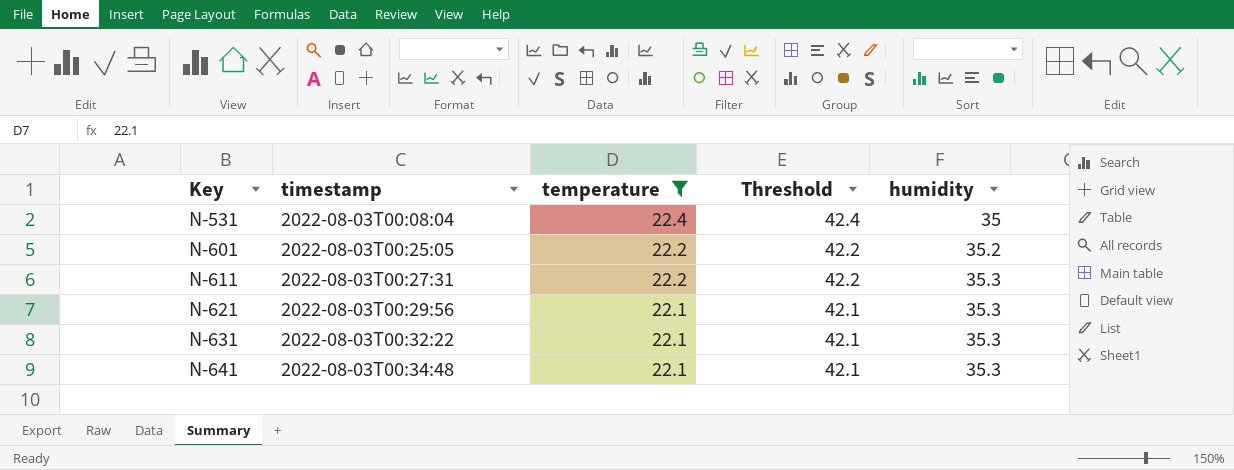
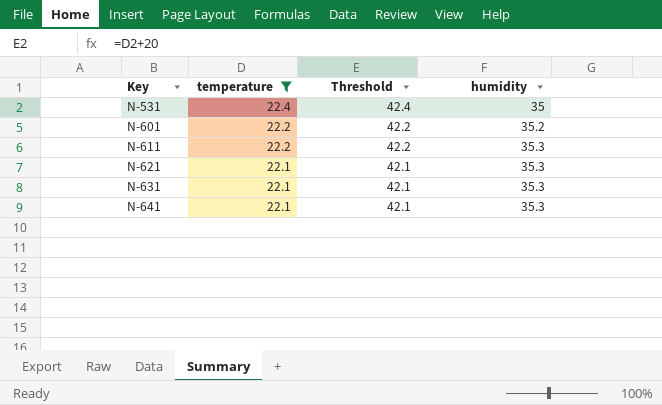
column timestamp | position: 2 -> none

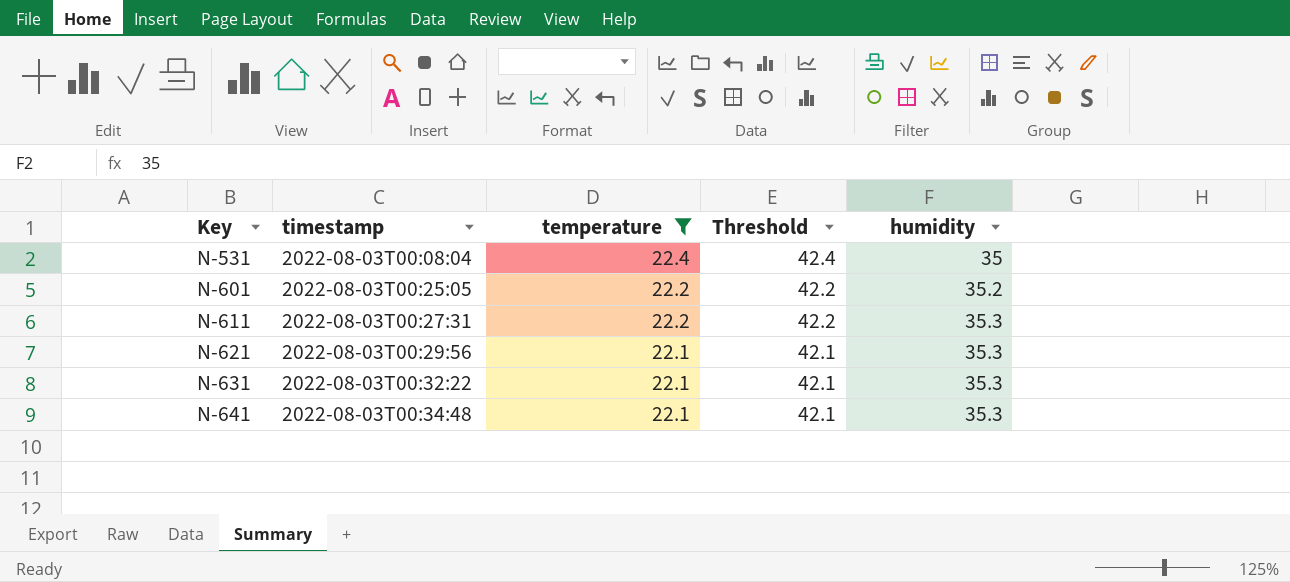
column timestamp | position: none -> 2

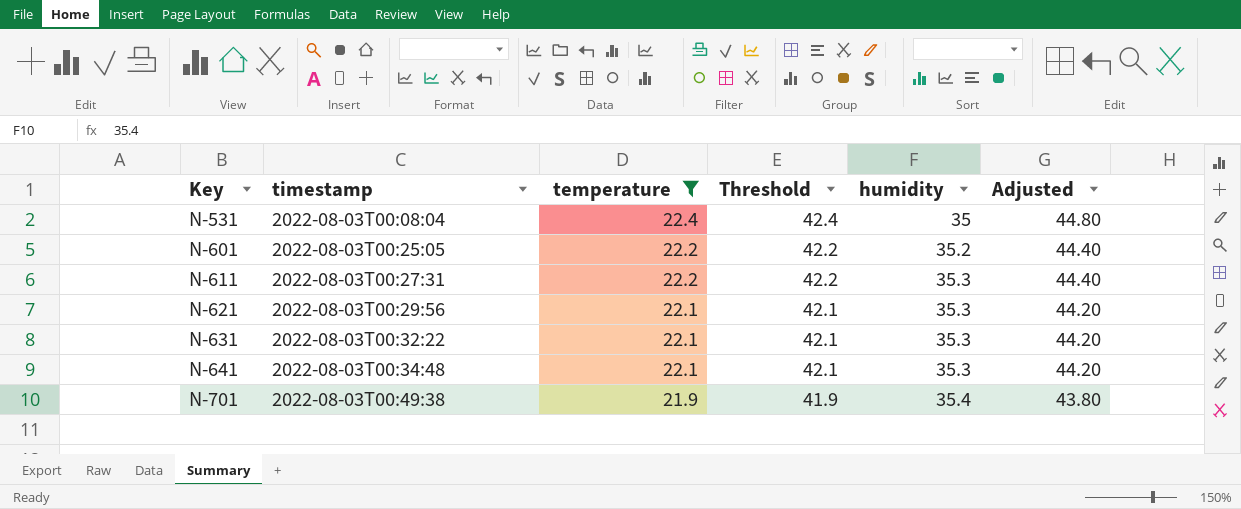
column Adjusted | formula: none -> [temperature] * 2
row N-701: none -> 2022-08-03T00:49:38 | 21.9 | 41.9 | 35.4 | 43.80

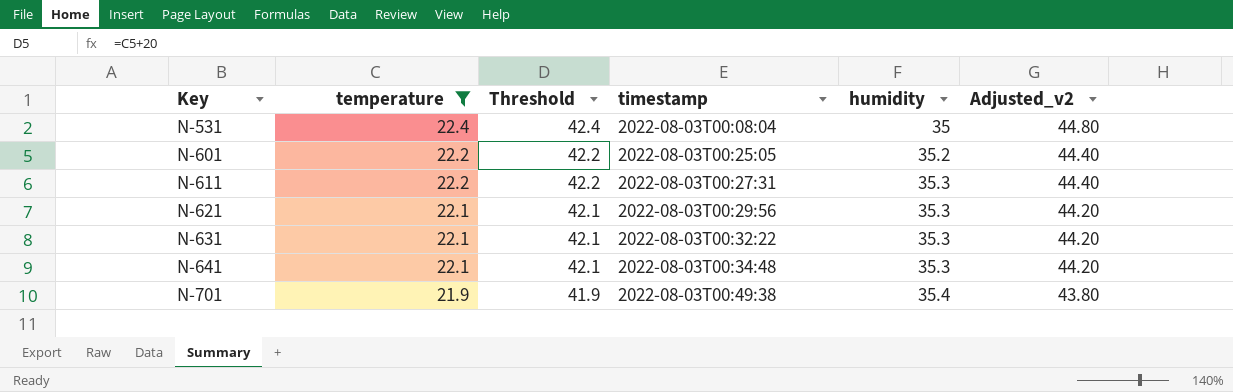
column timestamp | position: 2 -> 4
column name: Adjusted -> Adjusted_v2

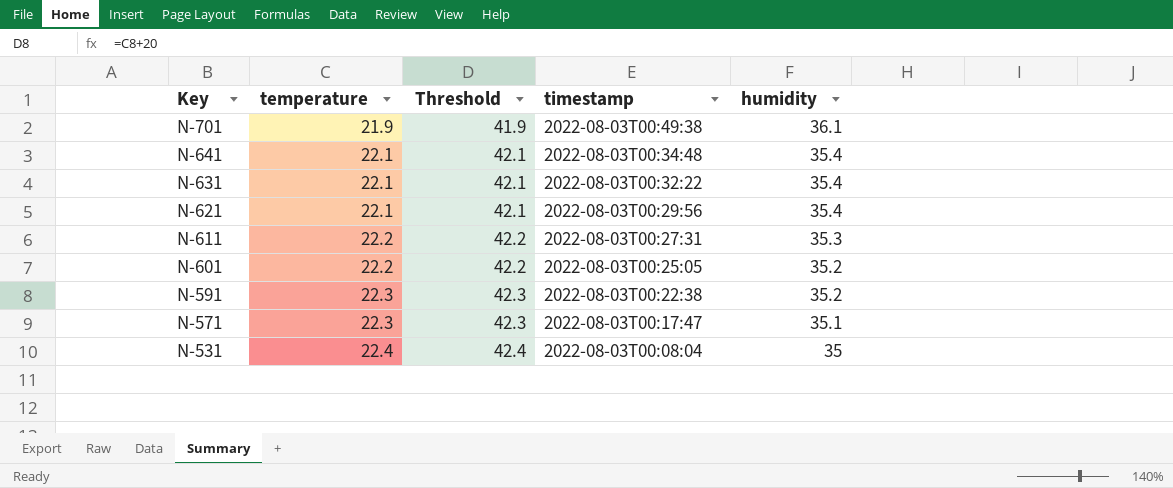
filter: temperature != 22.3 -> none
row order: Key ascending -> Key descending
column Adjusted_v2 | formula: [temperature] * 2 -> none
N-701 | humidity: 35.4 -> 36.1
N-641 | humidity: 35.3 -> 35.4
N-631 | humidity: 35.3 -> 35.4
N-621 | humidity: 35.3 -> 35.4

